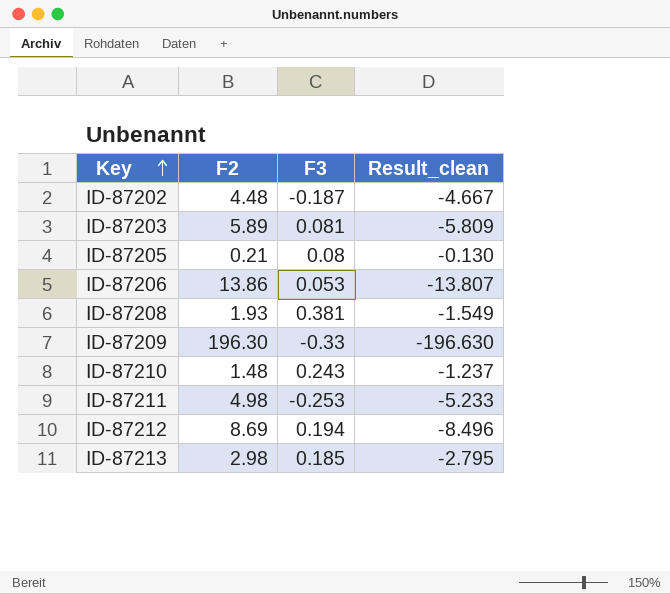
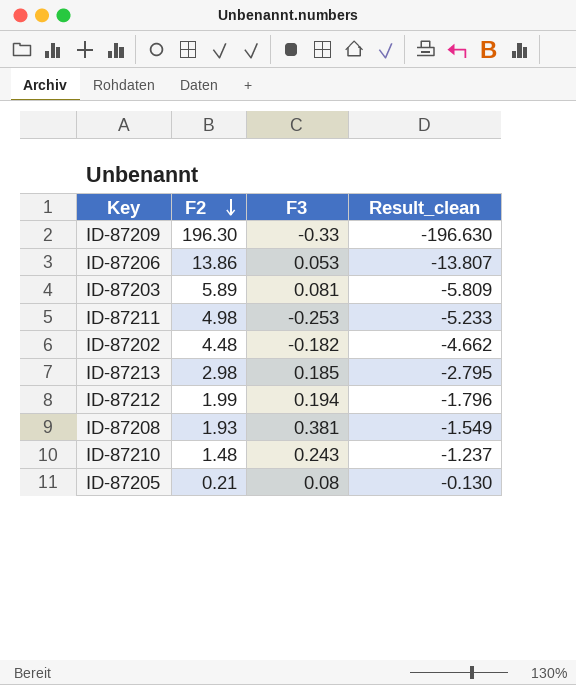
row order: Key ascending -> F2 descending
ID-87202 | F3: -0.187 -> -0.182
ID-87202 | Result_clean: -4.667 -> -4.662
ID-87212 | F2: 8.69 -> 1.99
ID-87212 | Result_clean: -8.496 -> -1.796

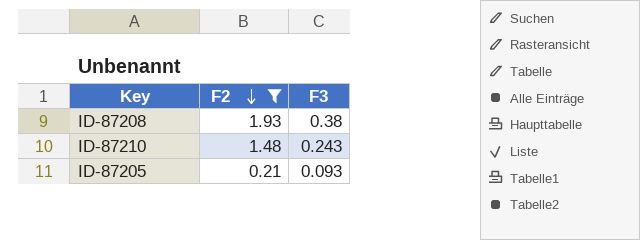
filter: none -> F2 <= 1.93
column Result_clean | formula: [F3] - [F2] -> none
ID-87208 | F3: 0.381 -> 0.38
ID-87205 | F3: 0.08 -> 0.093

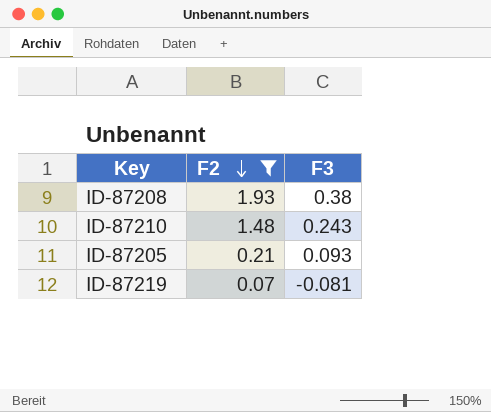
row ID-87219: none -> 0.07 | -0.081

